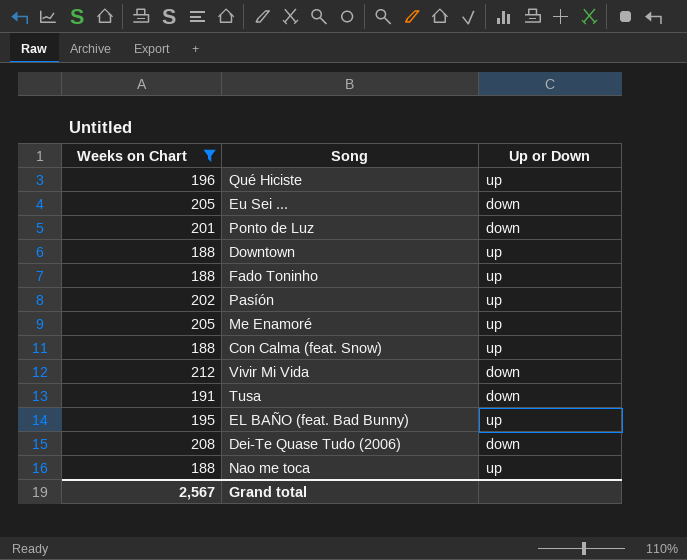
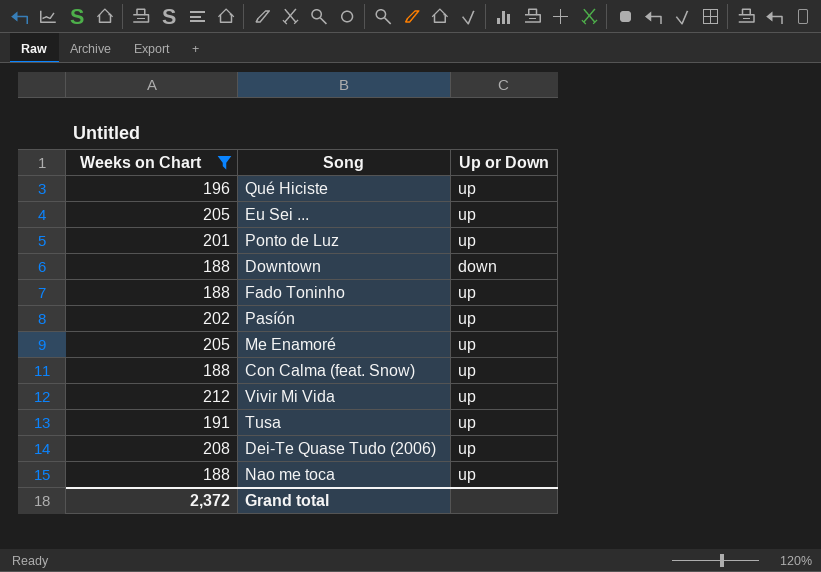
row EL BAÑO (feat. Bad Bunny): 195 | up -> none
Eu Sei ... | Up or Down: down -> up
Ponto de Luz | Up or Down: down -> up
Downtown | Up or Down: up -> down
Vivir Mi Vida | Up or Down: down -> up
Tusa | Up or Down: down -> up
Dei-Te Quase Tudo (2006) | Up or Down: down -> up
Grand total | Weeks on Chart: 2,567 -> 2,372

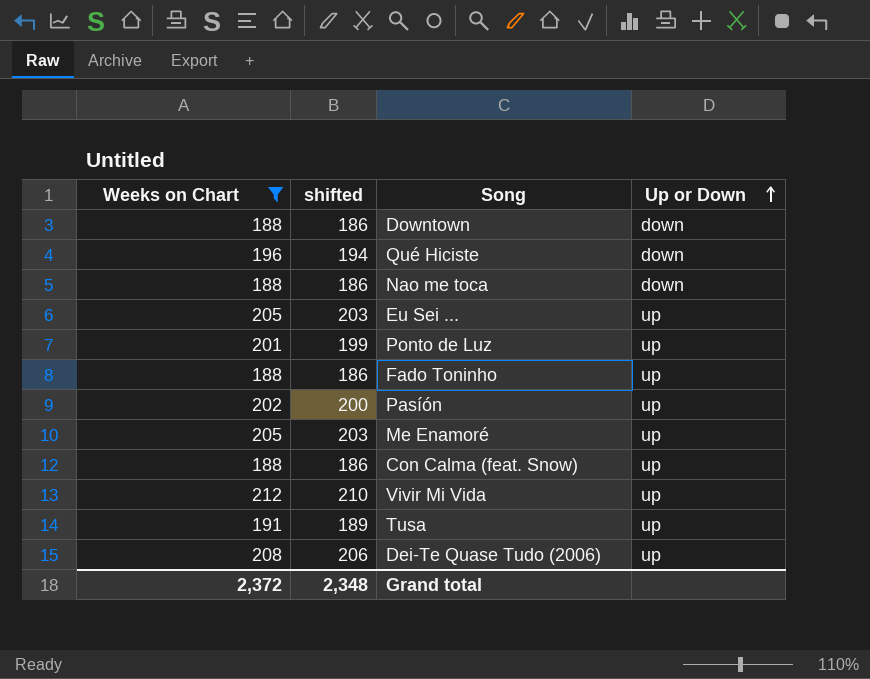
row order: none -> Up or Down ascending
column shifted | formula: none -> [Weeks on Chart] - 2
Qué Hiciste | Up or Down: up -> down
Nao me toca | Up or Down: up -> down

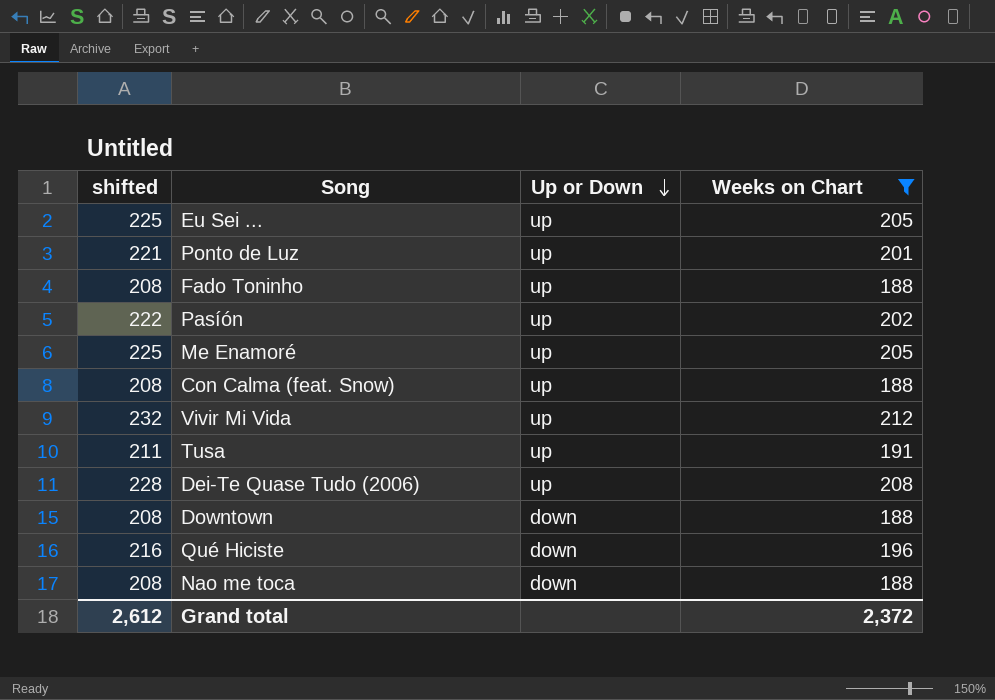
row order: Up or Down ascending -> Up or Down descending
column shifted | formula: [Weeks on Chart] - 2 -> [Weeks on Chart] + 20
column Weeks on Chart | position: 1 -> 4
Grand total | shifted: 2,348 -> 2,612

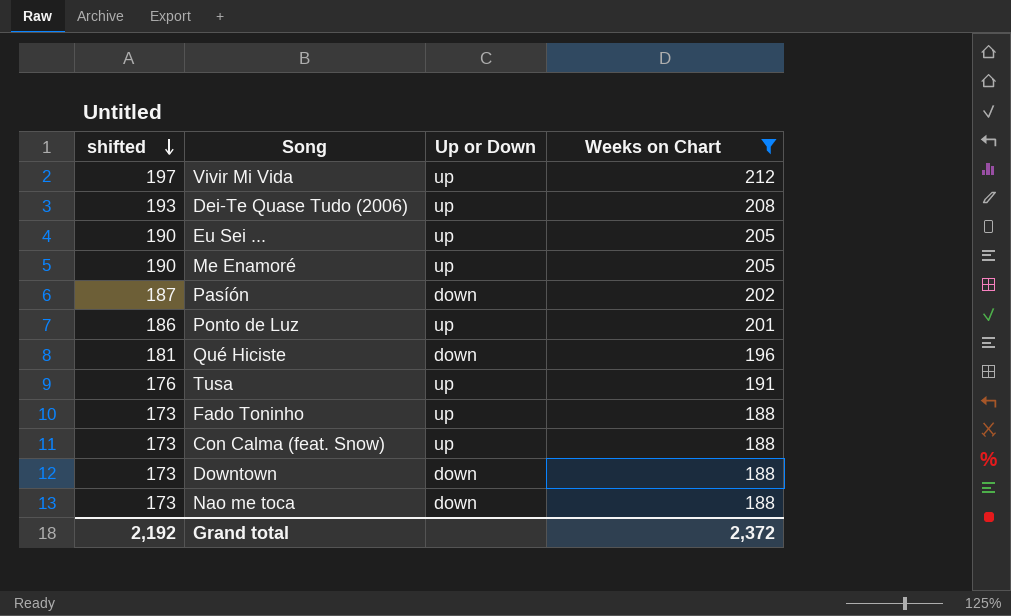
row order: Up or Down descending -> shifted descending
column shifted | formula: [Weeks on Chart] + 20 -> [Weeks on Chart] - 15
Pasíón | Up or Down: up -> down
Grand total | shifted: 2,612 -> 2,192

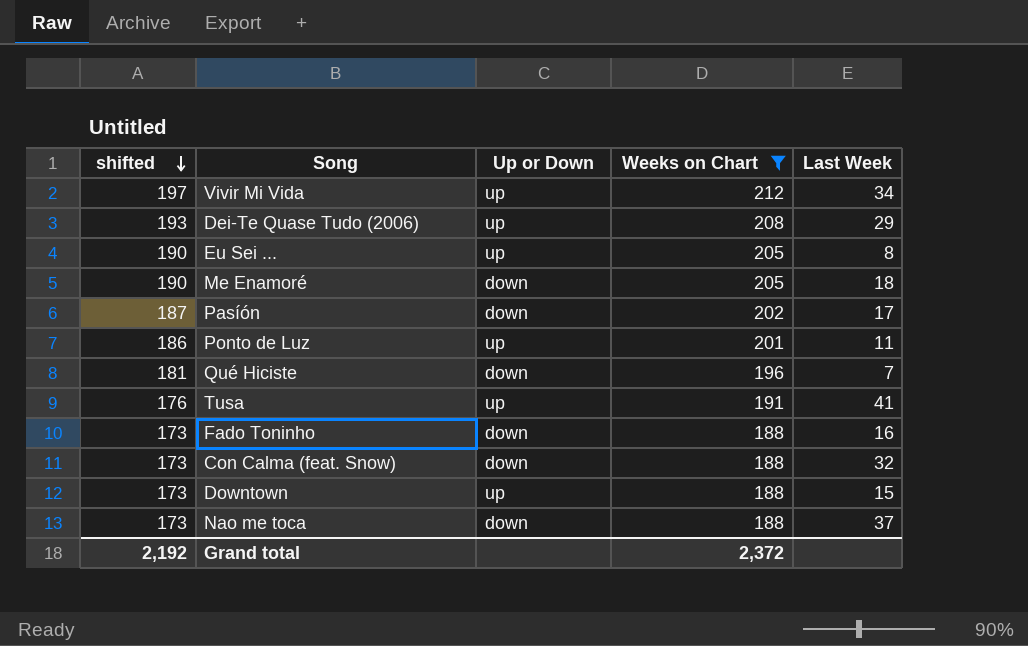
column Last Week | position: none -> 5
Me Enamoré | Up or Down: up -> down
Fado Toninho | Up or Down: up -> down
Con Calma (feat. Snow) | Up or Down: up -> down
Downtown | Up or Down: down -> up

